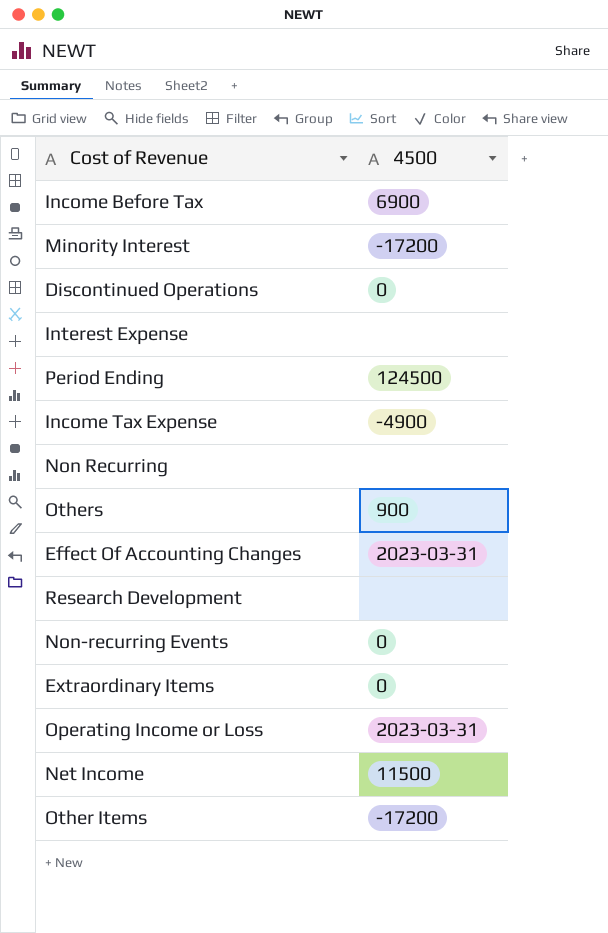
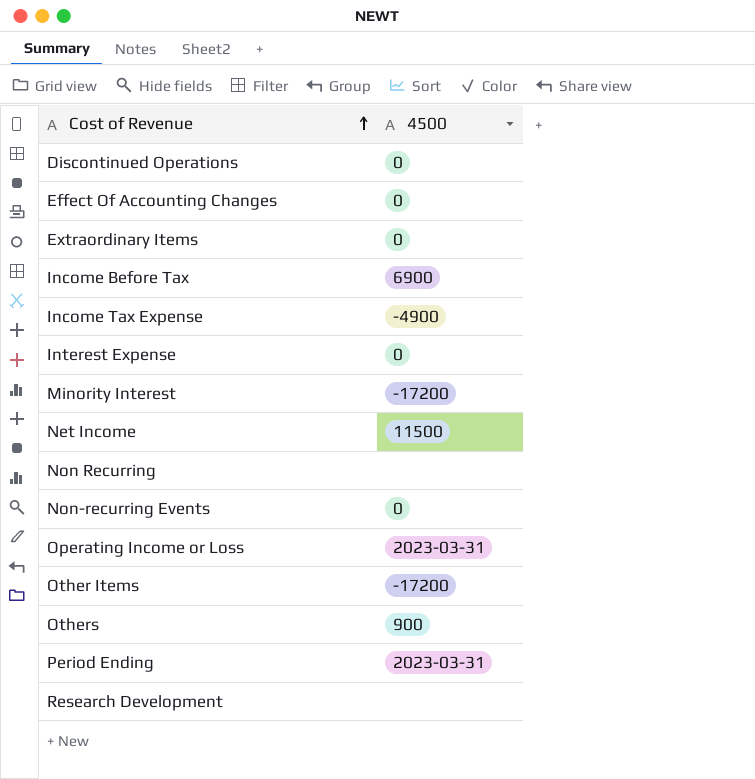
row order: none -> Cost of Revenue ascending
Effect Of Accounting Changes | 4500: 2023-03-31 -> 0
Interest Expense | 4500: none -> 0
Period Ending | 4500: 124500 -> 2023-03-31

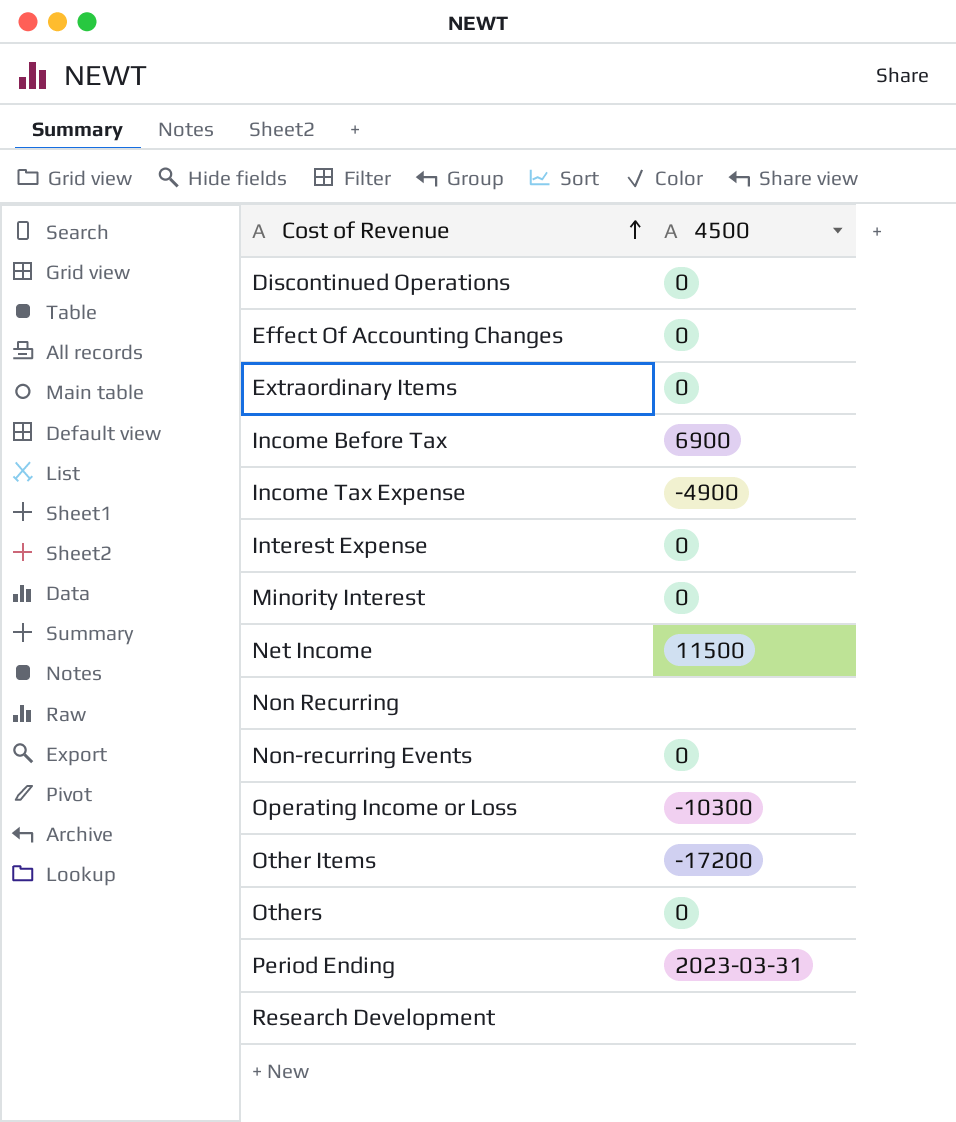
Minority Interest | 4500: -17200 -> 0
Operating Income or Loss | 4500: 2023-03-31 -> -10300
Others | 4500: 900 -> 0

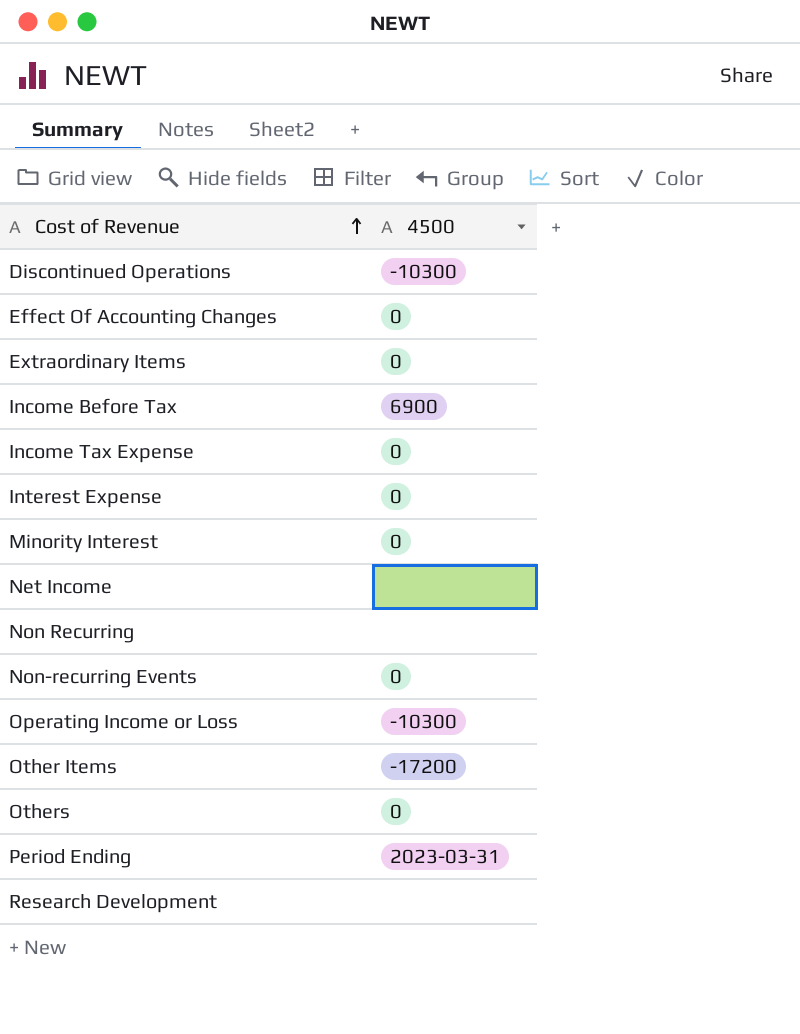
Discontinued Operations | 4500: 0 -> -10300
Income Tax Expense | 4500: -4900 -> 0
Net Income | 4500: 11500 -> none

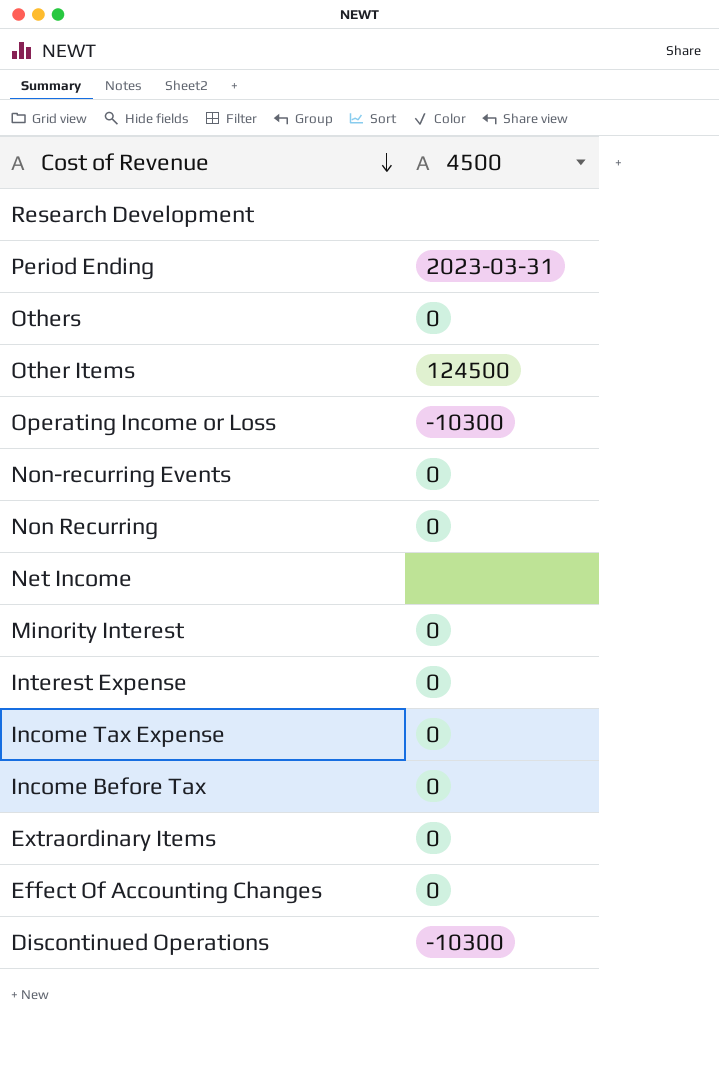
row order: Cost of Revenue ascending -> Cost of Revenue descending
Other Items | 4500: -17200 -> 124500
Non Recurring | 4500: none -> 0
Income Before Tax | 4500: 6900 -> 0

